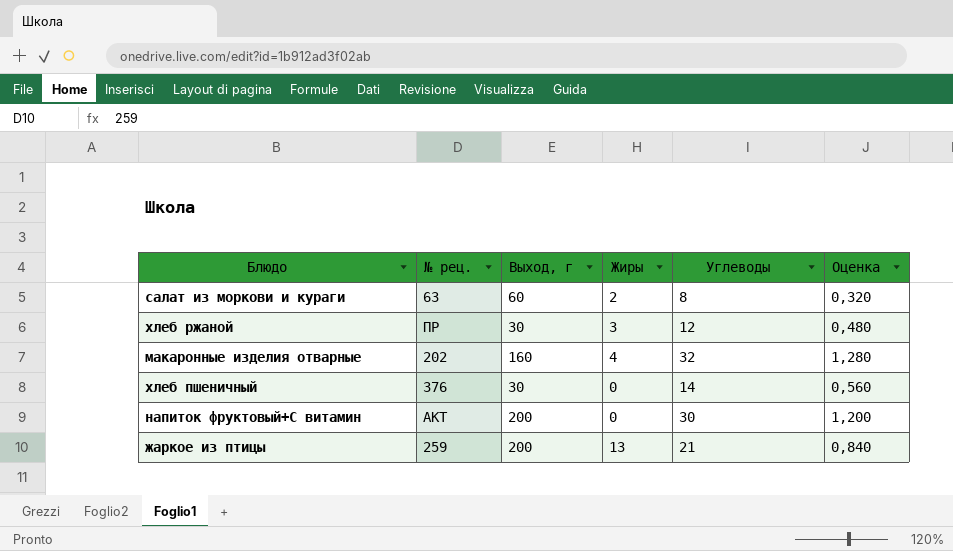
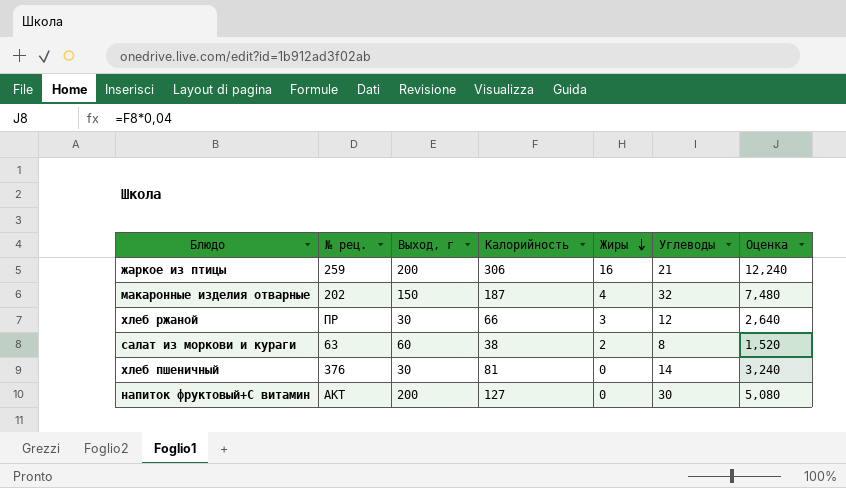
row order: none -> Жиры descending
column Калорийность | position: none -> 4
column Оценка | formula: [Углеводы] * 0,04 -> [Калорийность] * 0,04
жаркое из птицы | Жиры: 13 -> 16
макаронные изделия отварные | Выход, г: 160 -> 150

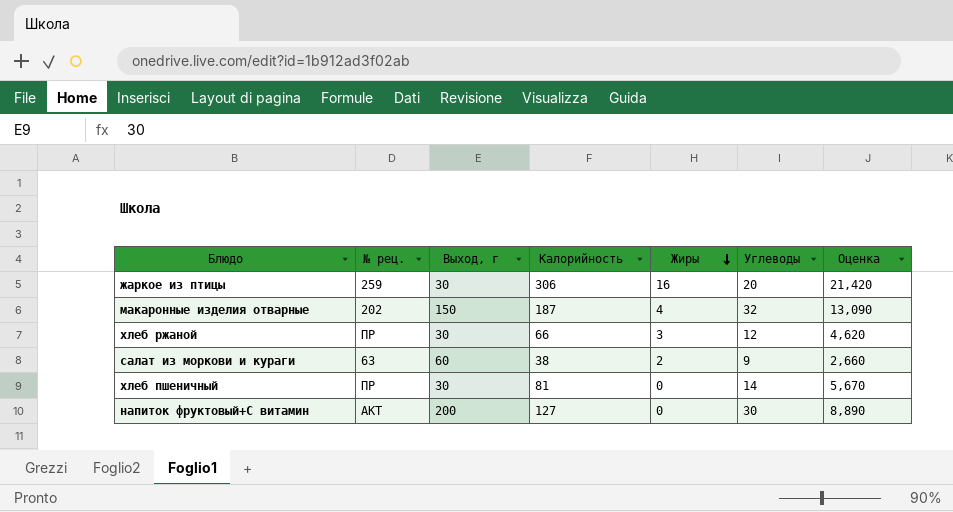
column Оценка | formula: [Калорийность] * 0,04 -> [Калорийность] * 0,07
жаркое из птицы | Выход, г: 200 -> 30
жаркое из птицы | Углеводы: 21 -> 20
салат из моркови и кураги | Углеводы: 8 -> 9
хлеб пшеничный | № рец.: 376 -> ПР

